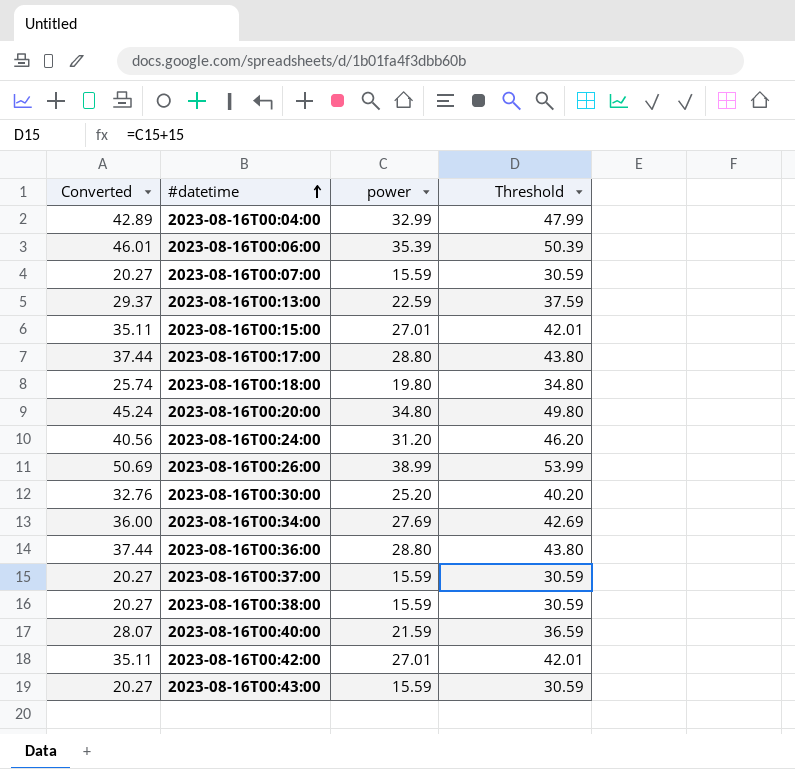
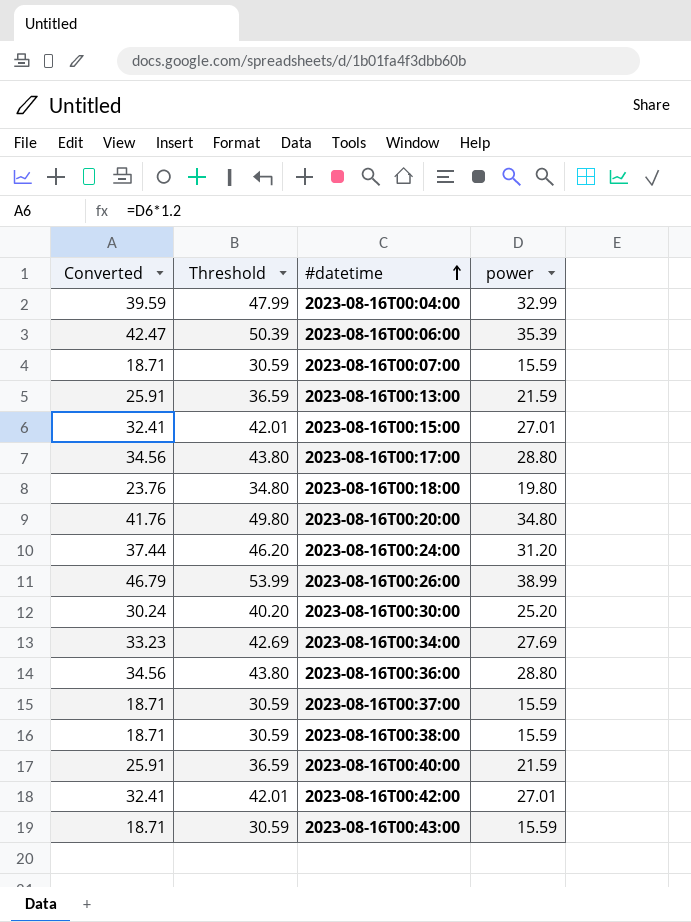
column Converted | formula: [power] * 1.3 -> [power] * 1.2
column Threshold | position: 4 -> 2
2023-08-16T00:13:00 | Threshold: 37.59 -> 36.59
2023-08-16T00:13:00 | power: 22.59 -> 21.59

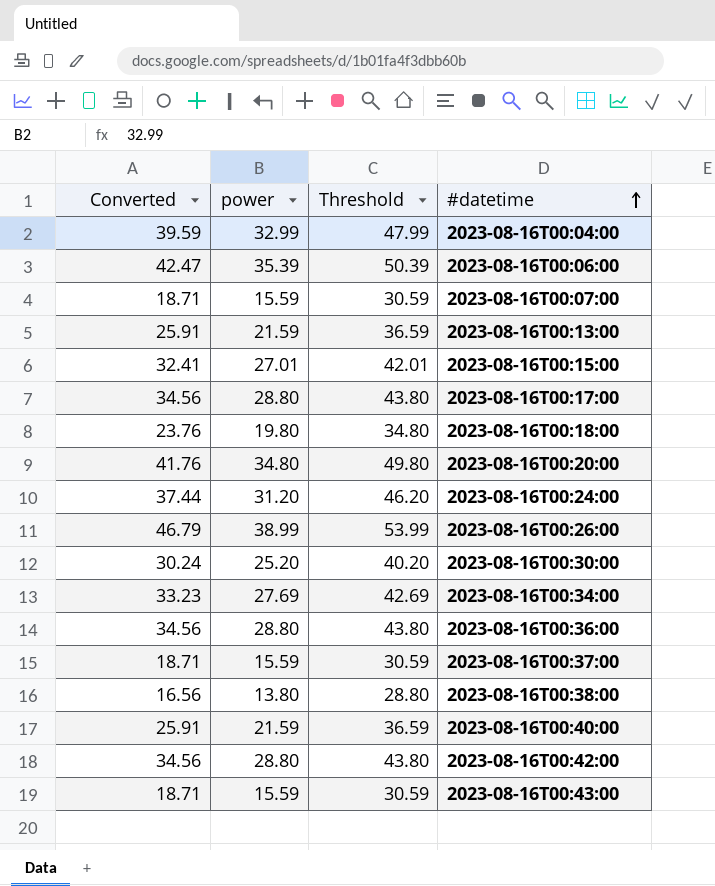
column power | position: 4 -> 2
2023-08-16T00:38:00 | Converted: 18.71 -> 16.56
2023-08-16T00:38:00 | power: 15.59 -> 13.80
2023-08-16T00:38:00 | Threshold: 30.59 -> 28.80
2023-08-16T00:42:00 | Converted: 32.41 -> 34.56
2023-08-16T00:42:00 | power: 27.01 -> 28.80
2023-08-16T00:42:00 | Threshold: 42.01 -> 43.80

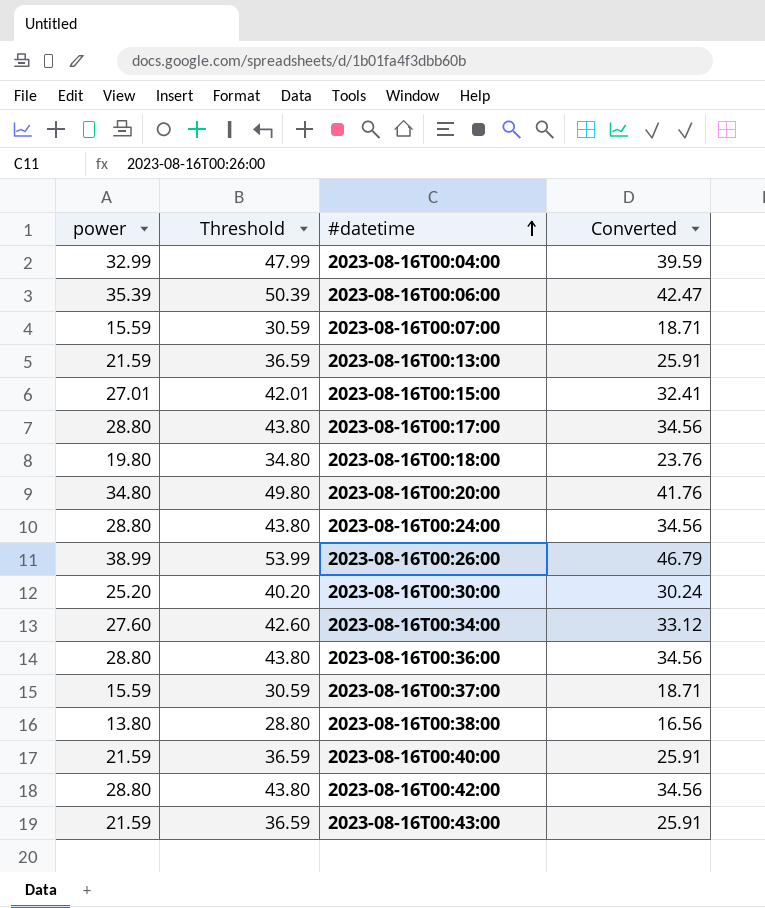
column Converted | position: 1 -> 4
2023-08-16T00:24:00 | power: 31.20 -> 28.80
2023-08-16T00:24:00 | Threshold: 46.20 -> 43.80
2023-08-16T00:24:00 | Converted: 37.44 -> 34.56
2023-08-16T00:34:00 | power: 27.69 -> 27.60
2023-08-16T00:34:00 | Threshold: 42.69 -> 42.60
2023-08-16T00:34:00 | Converted: 33.23 -> 33.12
2023-08-16T00:43:00 | power: 15.59 -> 21.59
2023-08-16T00:43:00 | Threshold: 30.59 -> 36.59
2023-08-16T00:43:00 | Converted: 18.71 -> 25.91

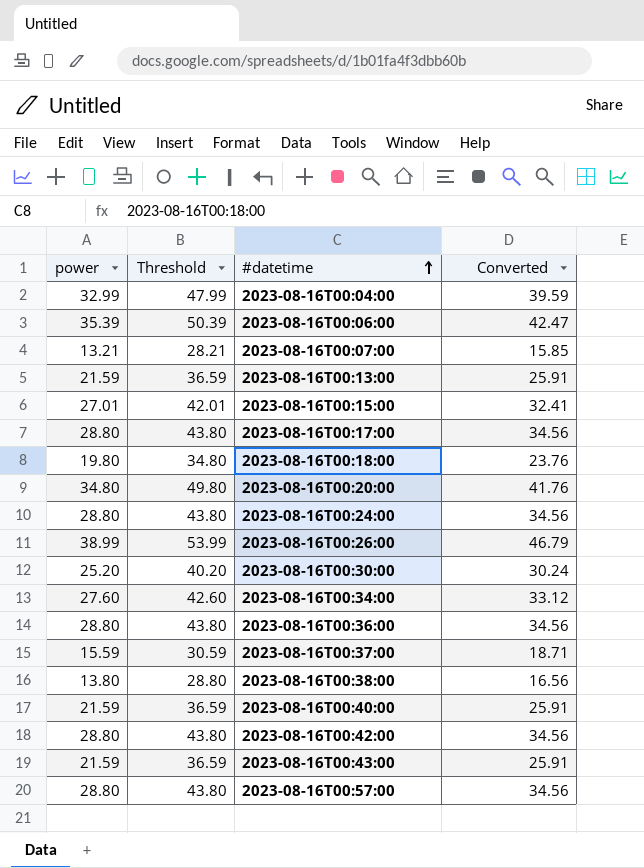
2023-08-16T00:07:00 | power: 15.59 -> 13.21
2023-08-16T00:07:00 | Threshold: 30.59 -> 28.21
2023-08-16T00:07:00 | Converted: 18.71 -> 15.85
row 2023-08-16T00:57:00: none -> 28.80 | 43.80 | 34.56

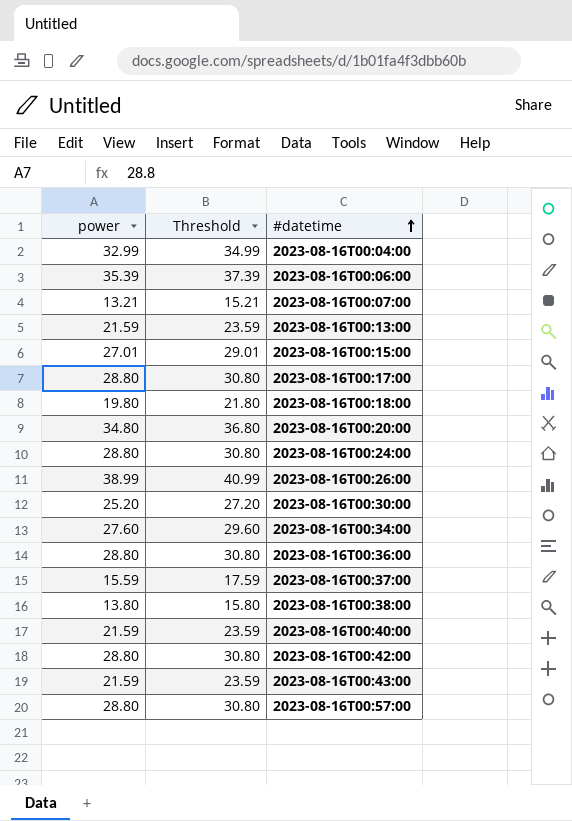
column Converted | formula: [power] * 1.2 -> none
column Threshold | formula: [power] + 15 -> [power] + 2

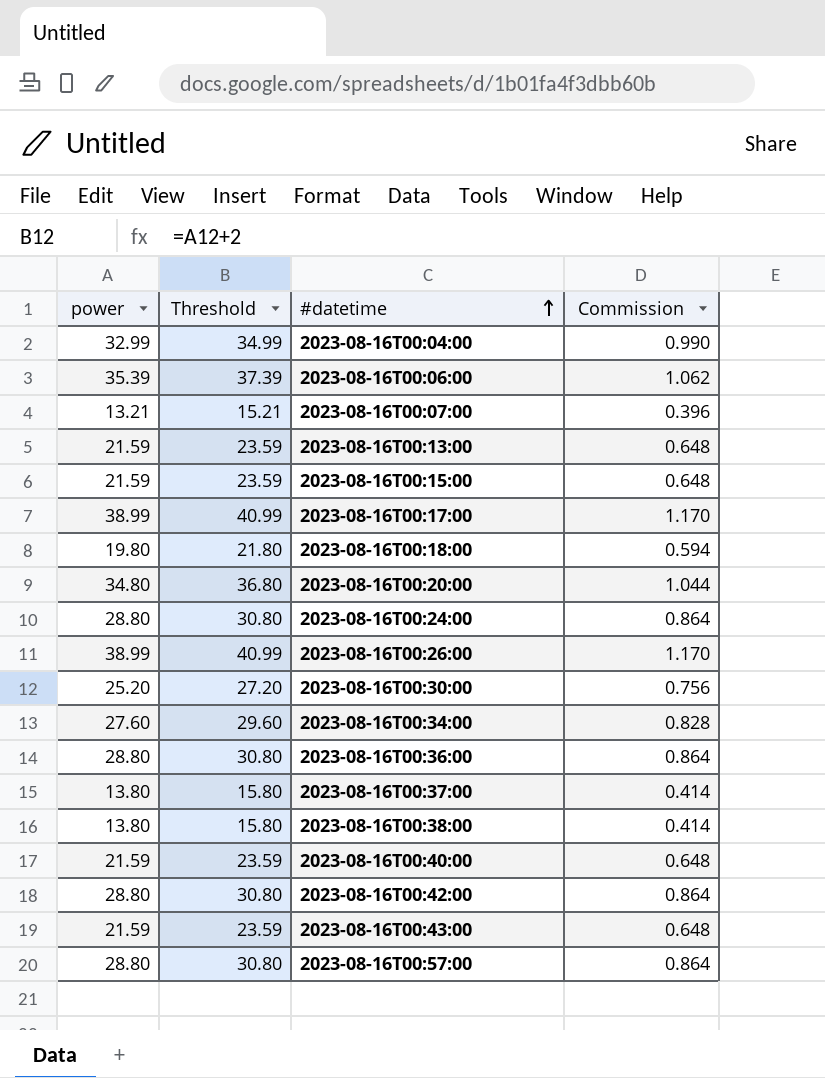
column Commission | formula: none -> [power] * 0.03
2023-08-16T00:15:00 | power: 27.01 -> 21.59
2023-08-16T00:15:00 | Threshold: 29.01 -> 23.59
2023-08-16T00:17:00 | power: 28.80 -> 38.99
2023-08-16T00:17:00 | Threshold: 30.80 -> 40.99
2023-08-16T00:37:00 | power: 15.59 -> 13.80
2023-08-16T00:37:00 | Threshold: 17.59 -> 15.80

